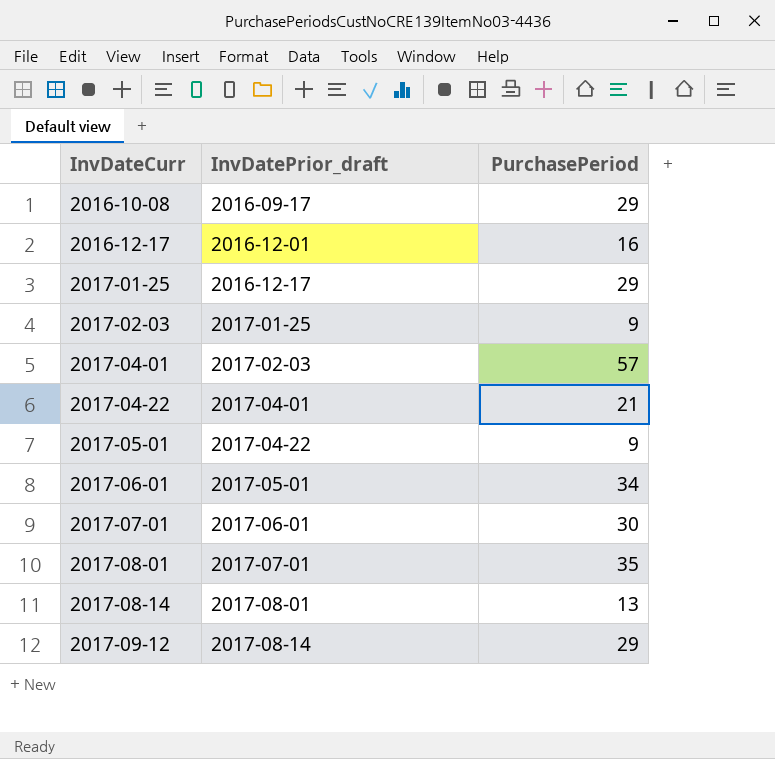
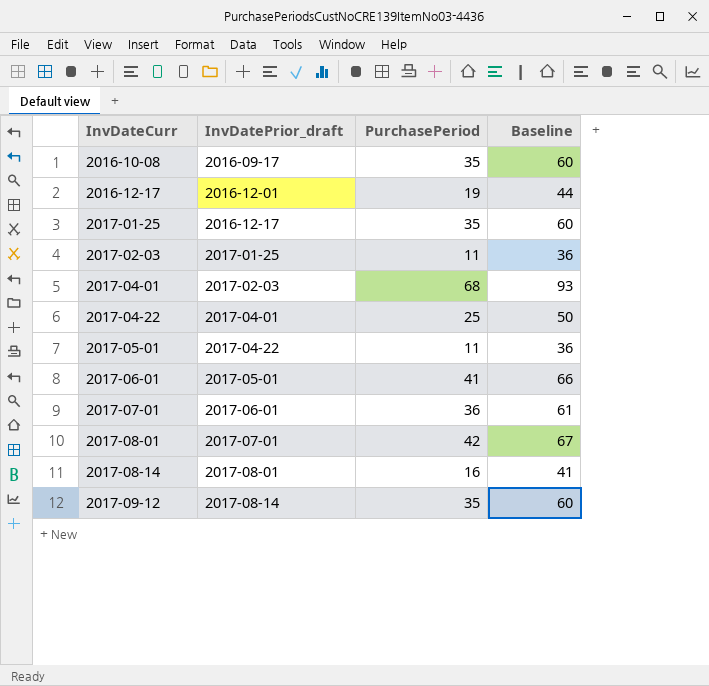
column Baseline | formula: none -> [PurchasePeriod] + 25
2016-10-08 | PurchasePeriod: 29 -> 35
2016-12-17 | PurchasePeriod: 16 -> 19
2017-01-25 | PurchasePeriod: 29 -> 35
2017-02-03 | PurchasePeriod: 9 -> 11
2017-04-01 | PurchasePeriod: 57 -> 68
2017-04-22 | PurchasePeriod: 21 -> 25
2017-05-01 | PurchasePeriod: 9 -> 11
2017-06-01 | PurchasePeriod: 34 -> 41
2017-07-01 | PurchasePeriod: 30 -> 36
2017-08-01 | PurchasePeriod: 35 -> 42
2017-08-14 | PurchasePeriod: 13 -> 16
2017-09-12 | PurchasePeriod: 29 -> 35

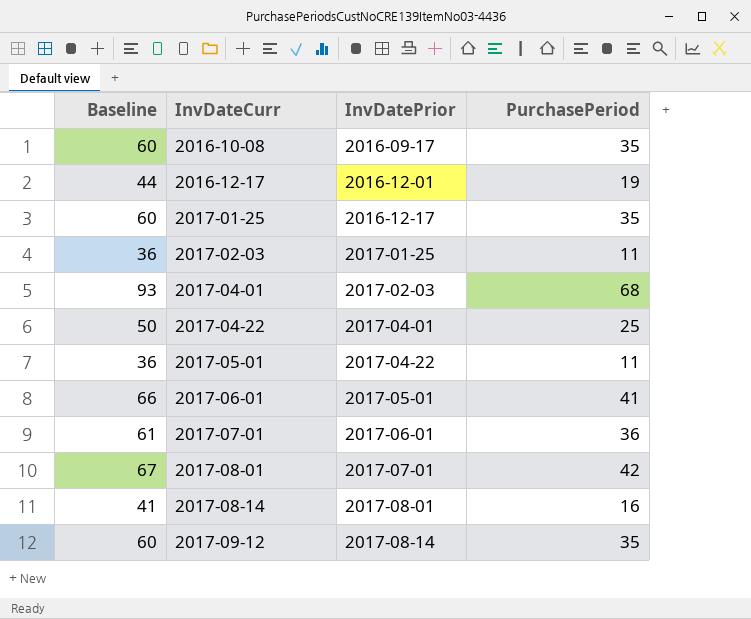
column Baseline | position: 4 -> 1
column name: InvDatePrior_draft -> InvDatePrior

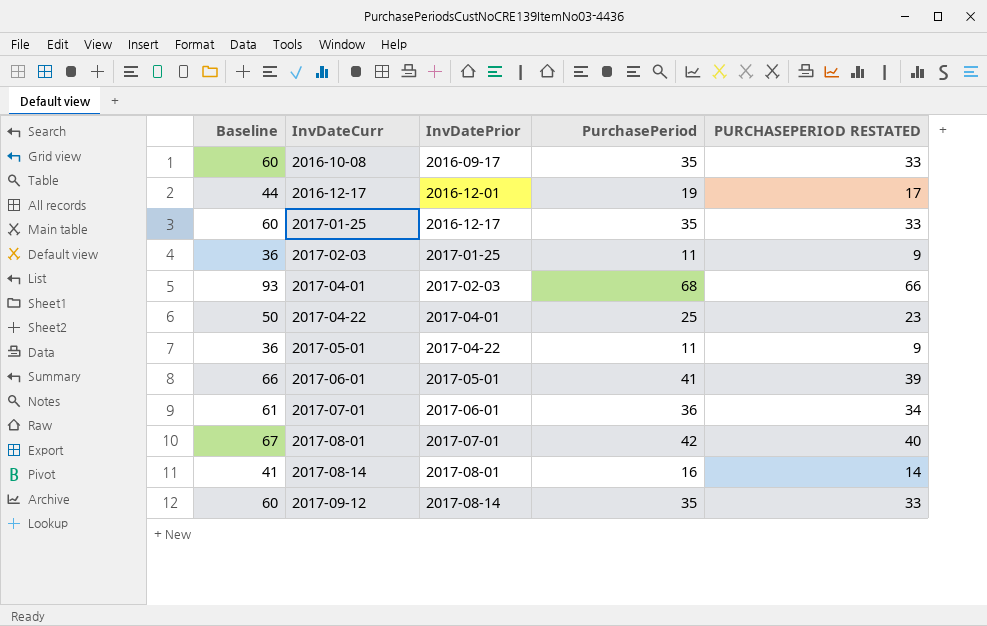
column PURCHASEPERIOD RESTATED | formula: none -> [PurchasePeriod] - 2

